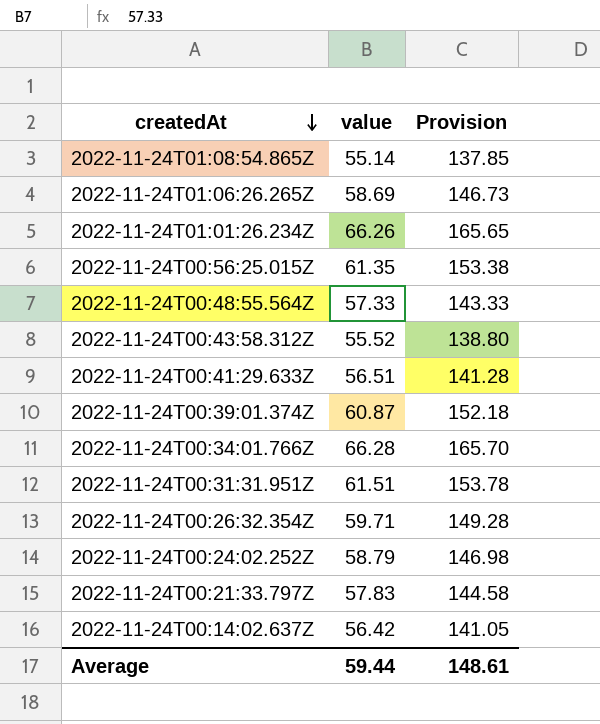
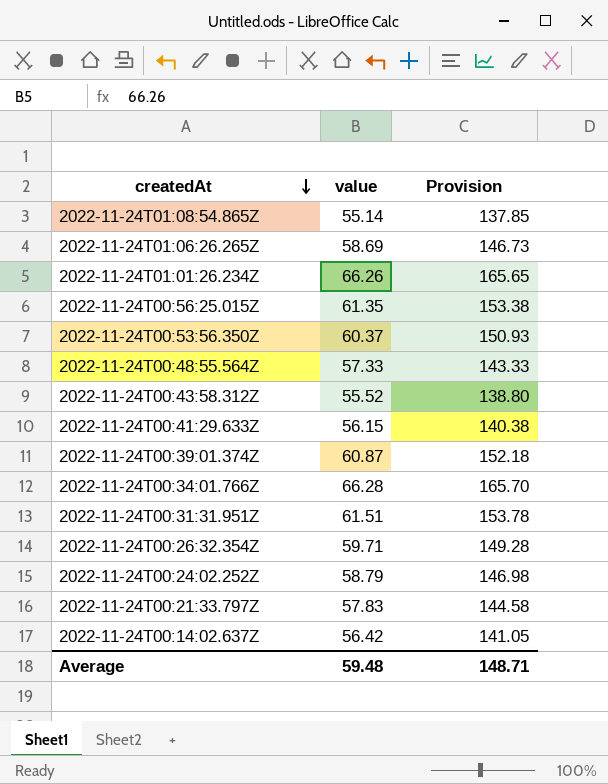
row 2022-11-24T00:53:56.350Z: none -> 60.37 | 150.93
2022-11-24T00:41:29.633Z | value: 56.51 -> 56.15
2022-11-24T00:41:29.633Z | Provision: 141.28 -> 140.38
Average | value: 59.44 -> 59.48
Average | Provision: 148.61 -> 148.71

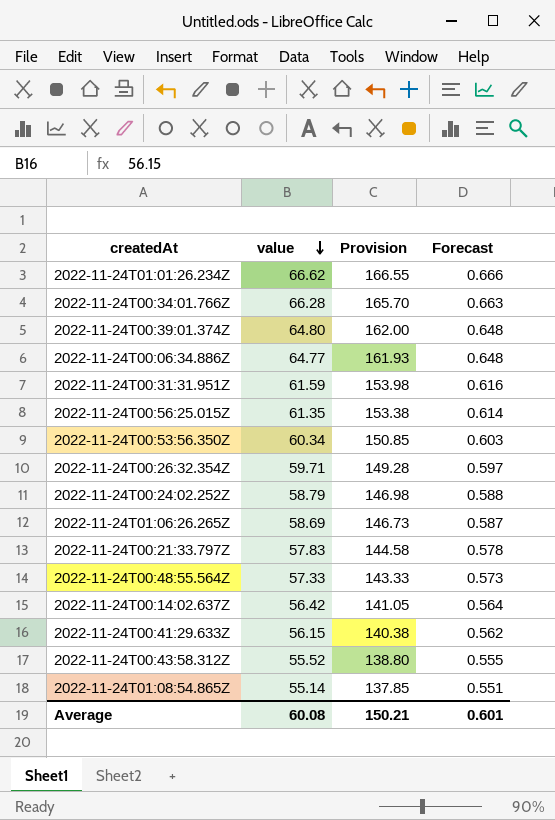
row order: createdAt descending -> value descending
column Forecast | formula: none -> [value] * 0.01
2022-11-24T01:01:26.234Z | value: 66.26 -> 66.62
2022-11-24T01:01:26.234Z | Provision: 165.65 -> 166.55
2022-11-24T00:39:01.374Z | value: 60.87 -> 64.80
2022-11-24T00:39:01.374Z | Provision: 152.18 -> 162.00
row 2022-11-24T00:06:34.886Z: none -> 64.77 | 161.93 | 0.648
2022-11-24T00:31:31.951Z | value: 61.51 -> 61.59
2022-11-24T00:31:31.951Z | Provision: 153.78 -> 153.98
2022-11-24T00:53:56.350Z | value: 60.37 -> 60.34
2022-11-24T00:53:56.350Z | Provision: 150.93 -> 150.85
Average | value: 59.48 -> 60.08
Average | Provision: 148.71 -> 150.21

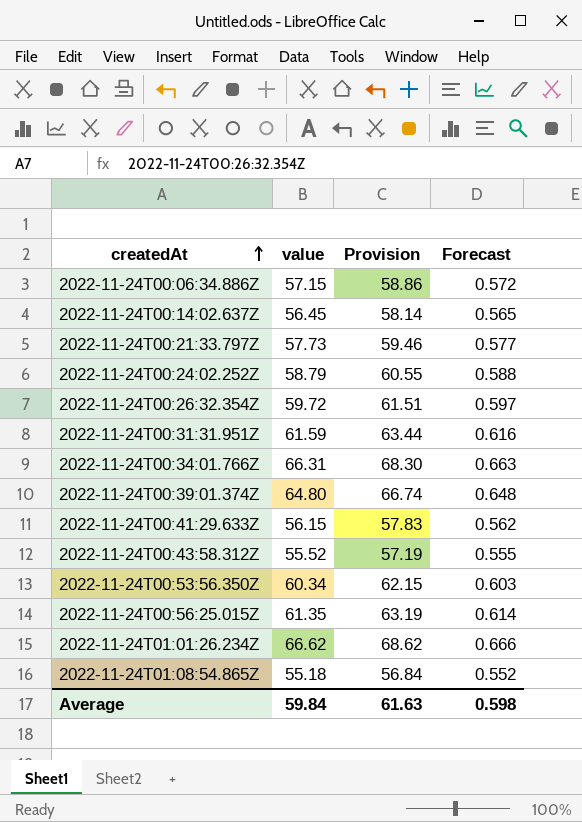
row order: value descending -> createdAt ascending
column Provision | formula: [value] * 2.5 -> [value] * 1.03
row 2022-11-24T01:06:26.265Z: 58.69 | 146.73 | 0.587 -> none
row 2022-11-24T00:48:55.564Z: 57.33 | 143.33 | 0.573 -> none
2022-11-24T00:06:34.886Z | value: 64.77 -> 57.15
2022-11-24T00:06:34.886Z | Forecast: 0.648 -> 0.572
2022-11-24T00:14:02.637Z | value: 56.42 -> 56.45
2022-11-24T00:14:02.637Z | Forecast: 0.564 -> 0.565
2022-11-24T00:21:33.797Z | value: 57.83 -> 57.73
2022-11-24T00:21:33.797Z | Forecast: 0.578 -> 0.577
2022-11-24T00:26:32.354Z | value: 59.71 -> 59.72
2022-11-24T00:34:01.766Z | value: 66.28 -> 66.31
2022-11-24T01:08:54.865Z | value: 55.14 -> 55.18
2022-11-24T01:08:54.865Z | Forecast: 0.551 -> 0.552
Average | value: 60.08 -> 59.84
Average | Provision: 150.21 -> 61.63
Average | Forecast: 0.601 -> 0.598

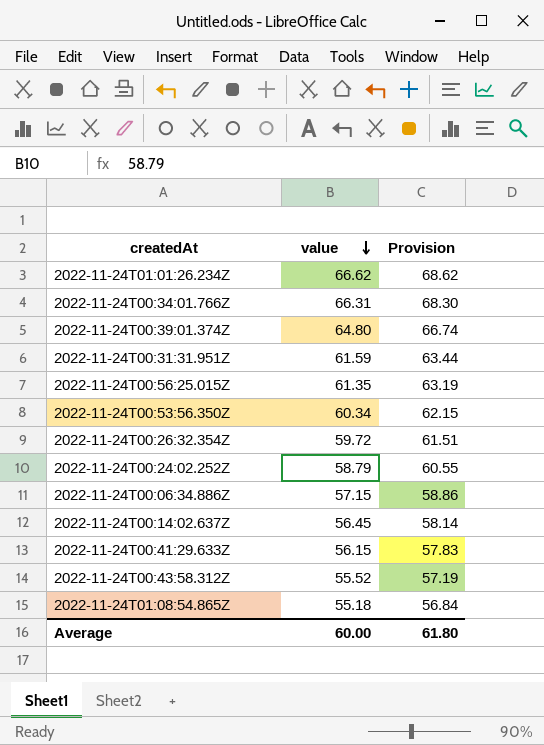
row order: createdAt ascending -> value descending
column Forecast | formula: [value] * 0.01 -> none
row 2022-11-24T00:21:33.797Z: 57.73 | 59.46 | 0.577 -> none
Average | value: 59.84 -> 60.00
Average | Provision: 61.63 -> 61.80

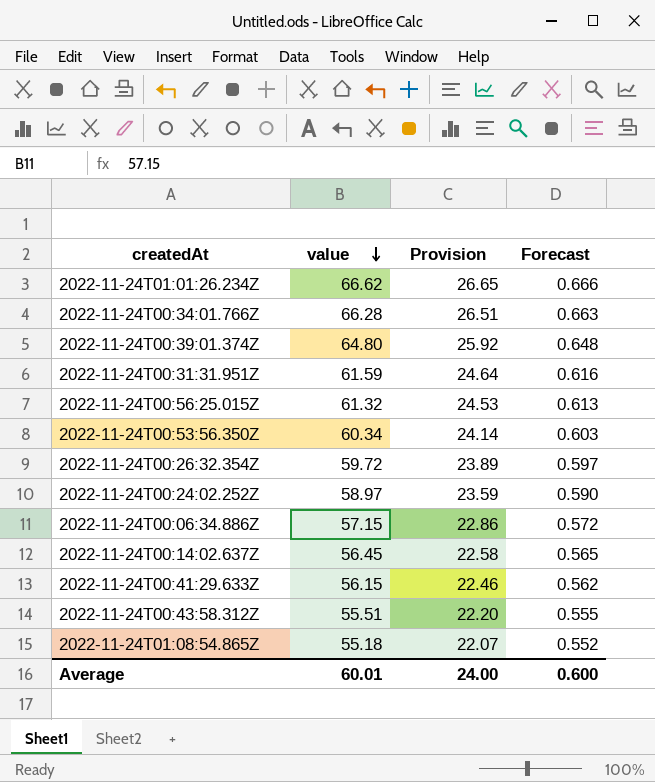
column Provision | formula: [value] * 1.03 -> [value] * 0.4
column Forecast | formula: none -> [value] * 0.01
2022-11-24T00:34:01.766Z | value: 66.31 -> 66.28
2022-11-24T00:56:25.015Z | value: 61.35 -> 61.32
2022-11-24T00:24:02.252Z | value: 58.79 -> 58.97
2022-11-24T00:43:58.312Z | value: 55.52 -> 55.51
Average | value: 60.00 -> 60.01
Average | Provision: 61.80 -> 24.00

